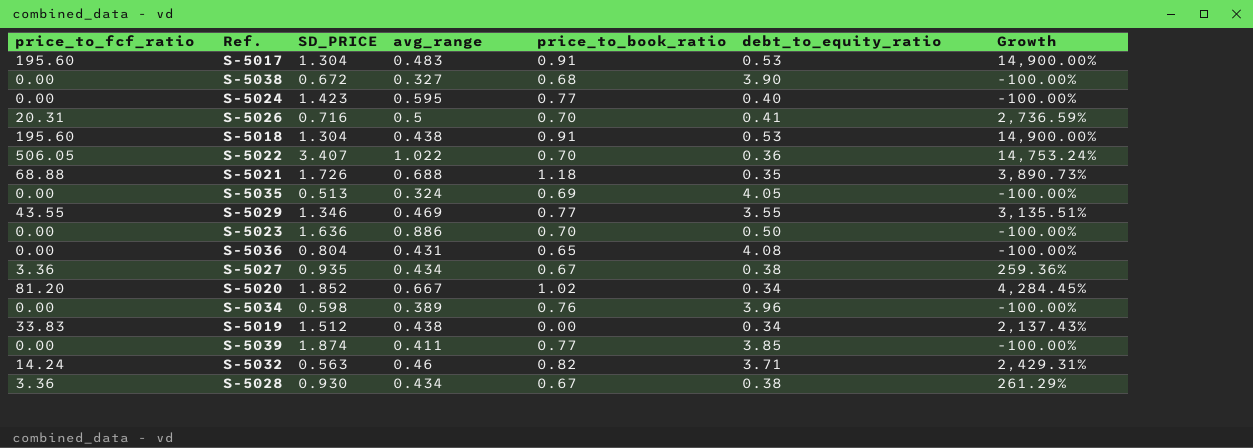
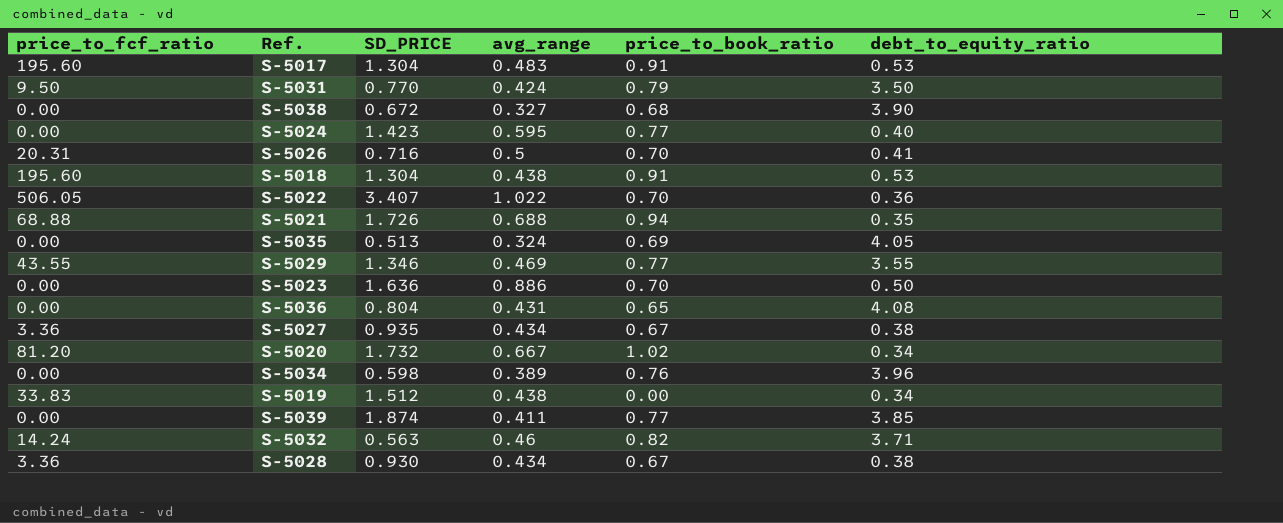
column Growth | formula: ([price_to_fcf_ratio] - [SD_PRICE]) / [SD_PRICE] -> none
row S-5031: none -> 9.50 | 0.770 | 0.424 | 0.79 | 3.50
S-5021 | price_to_book_ratio: 1.18 -> 0.94
S-5020 | SD_PRICE: 1.852 -> 1.732

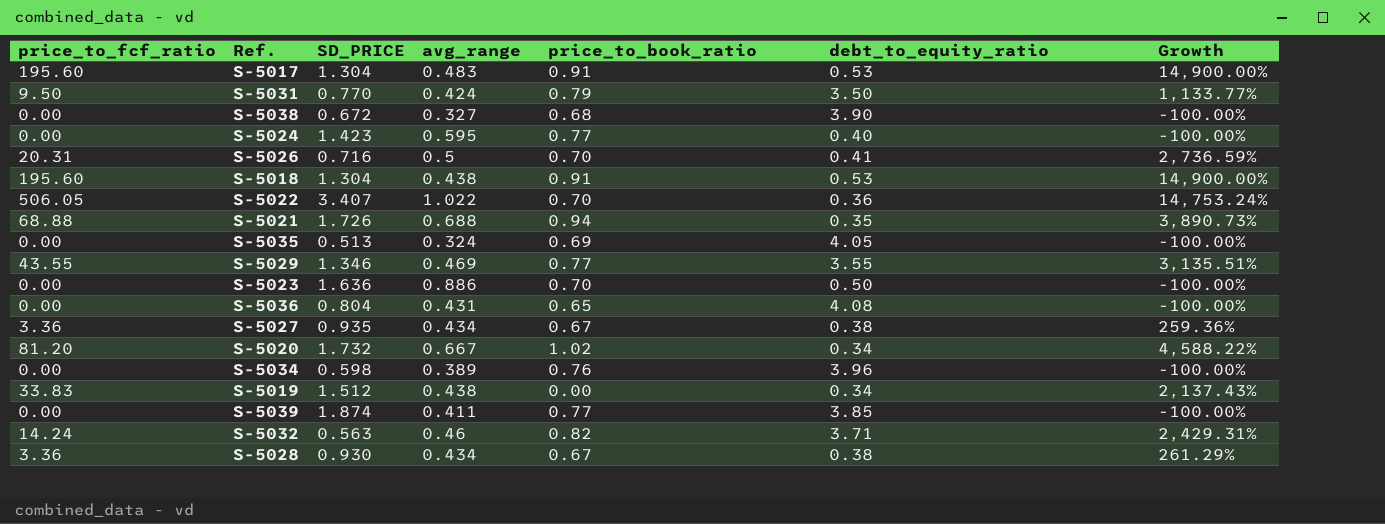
column Growth | formula: none -> ([price_to_fcf_ratio] - [SD_PRICE]) / [SD_PRICE]

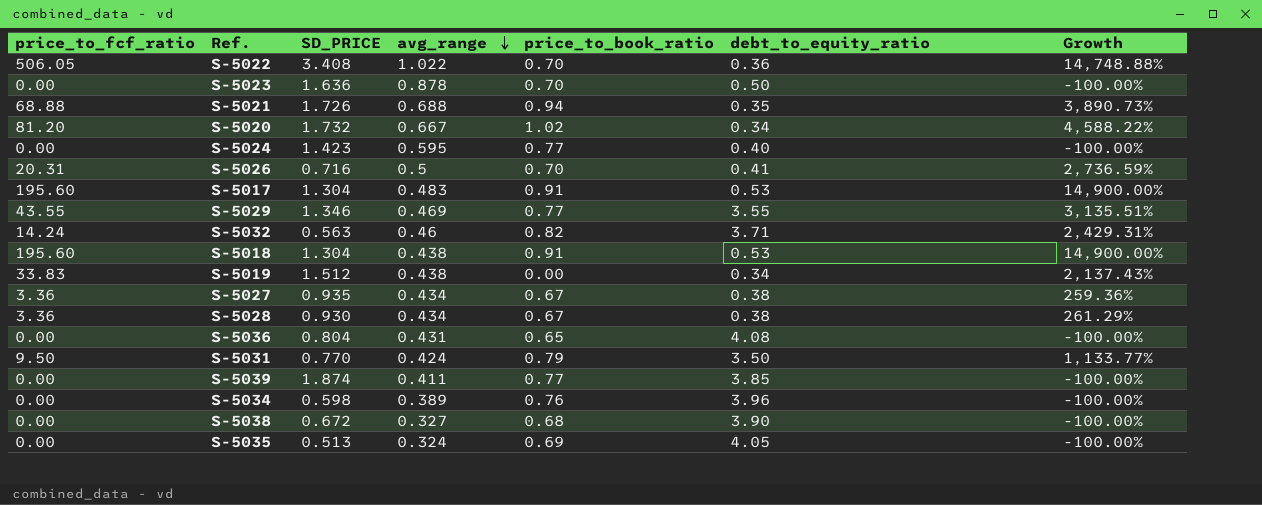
row order: none -> avg_range descending
S-5022 | SD_PRICE: 3.407 -> 3.408
S-5022 | Growth: 14,753.24% -> 14,748.88%
S-5023 | avg_range: 0.886 -> 0.878

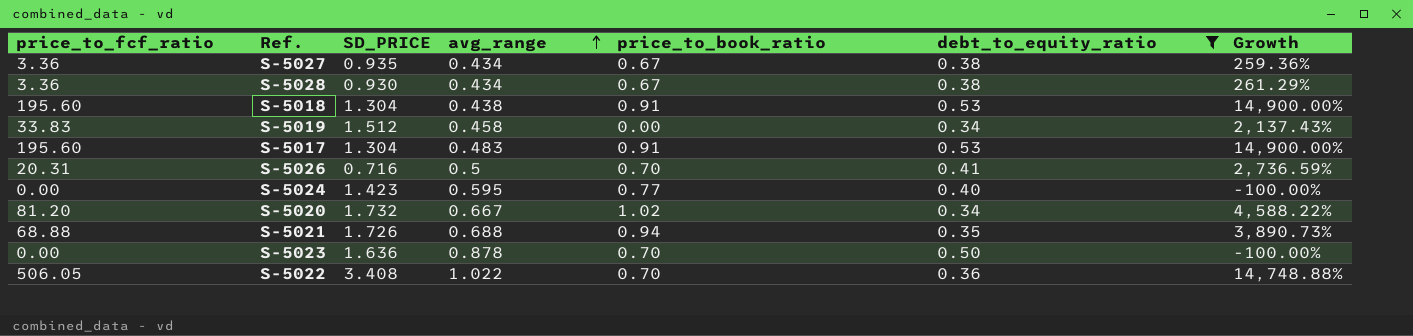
filter: none -> debt_to_equity_ratio <= 0.53
row order: avg_range descending -> avg_range ascending
S-5019 | avg_range: 0.438 -> 0.458

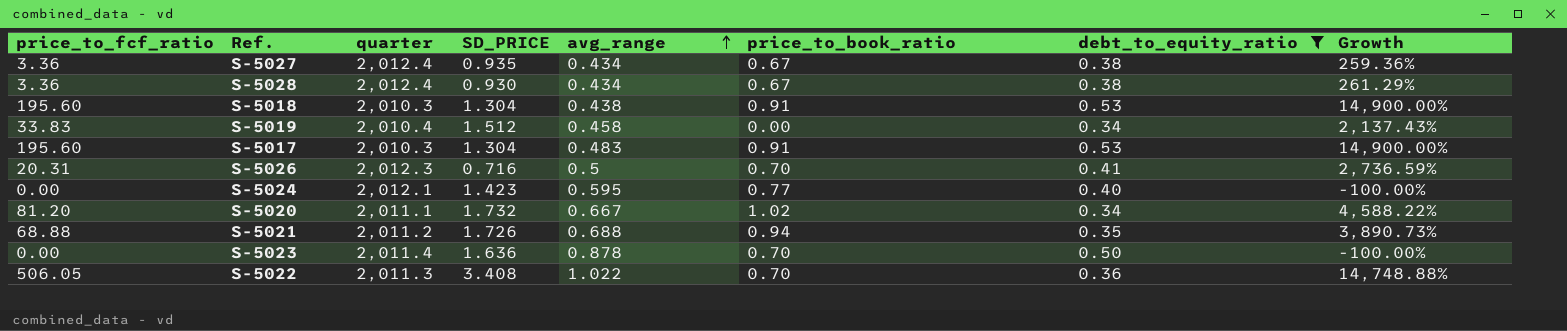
column quarter | position: none -> 3

